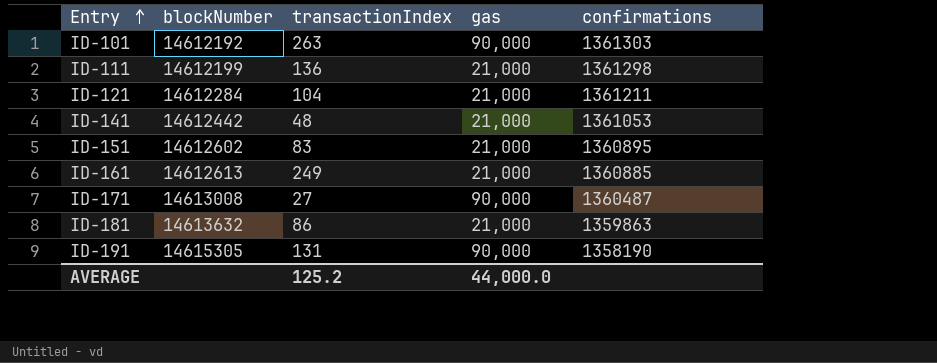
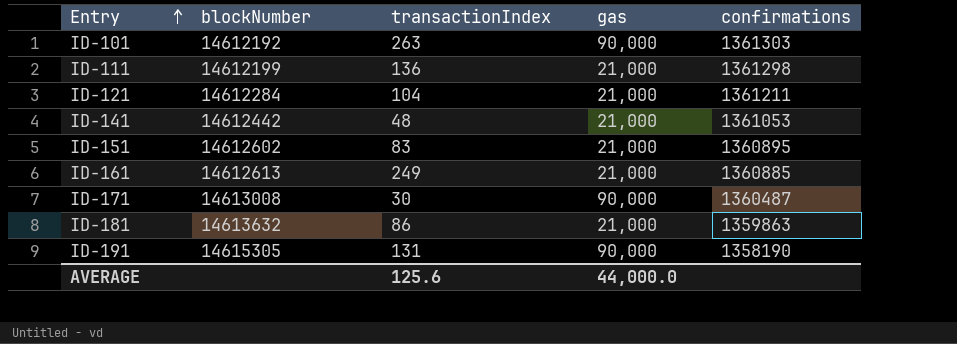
ID-171 | transactionIndex: 27 -> 30
AVERAGE | transactionIndex: 125.2 -> 125.6

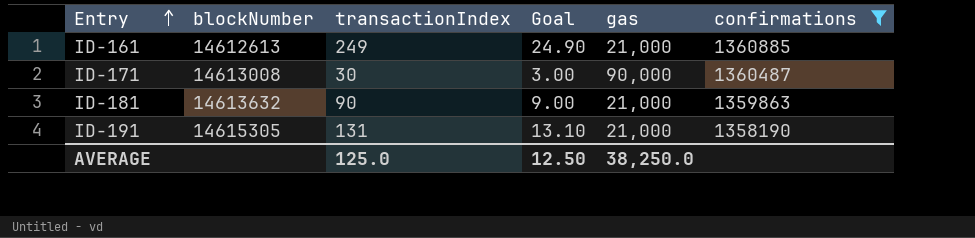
filter: none -> confirmations <= 1360885
column Goal | formula: none -> [transactionIndex] * 0.1
ID-181 | transactionIndex: 86 -> 90
ID-191 | gas: 90,000 -> 21,000
AVERAGE | transactionIndex: 125.6 -> 125.0
AVERAGE | gas: 44,000.0 -> 38,250.0

